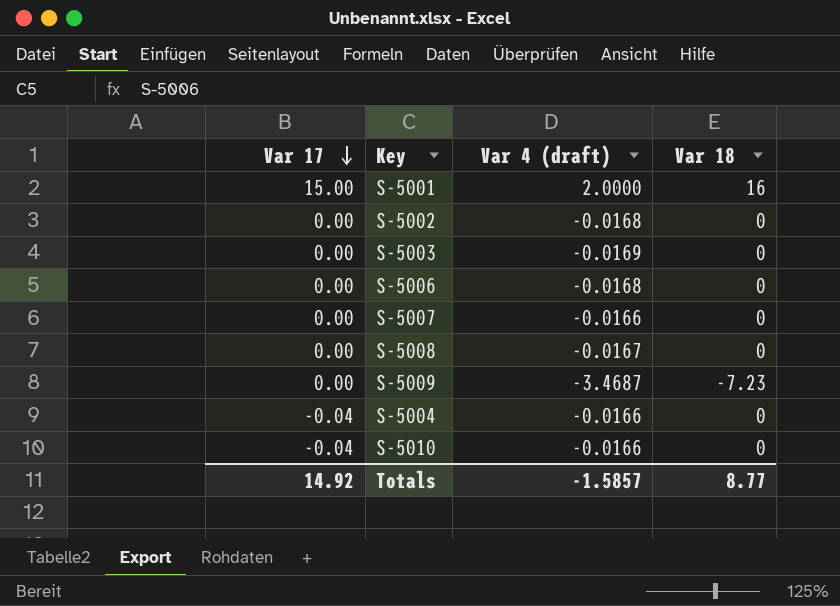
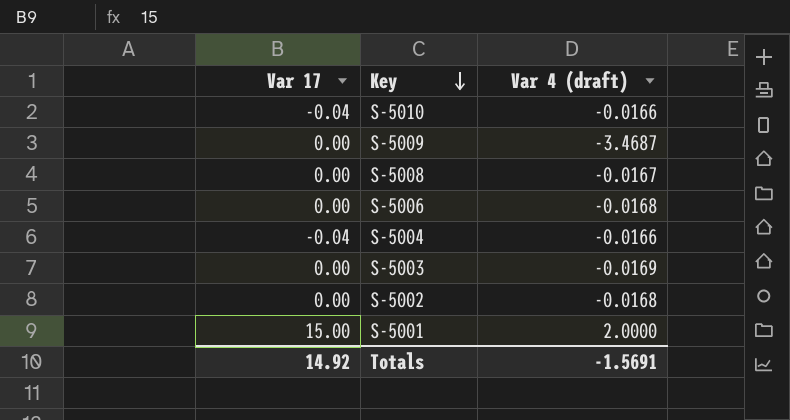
row order: Var 17 descending -> Key descending
column Var 18 | position: 4 -> none
row S-5007: 0.00 | -0.0166 | 0 -> none
Totals | Var 4 (draft): -1.5857 -> -1.5691

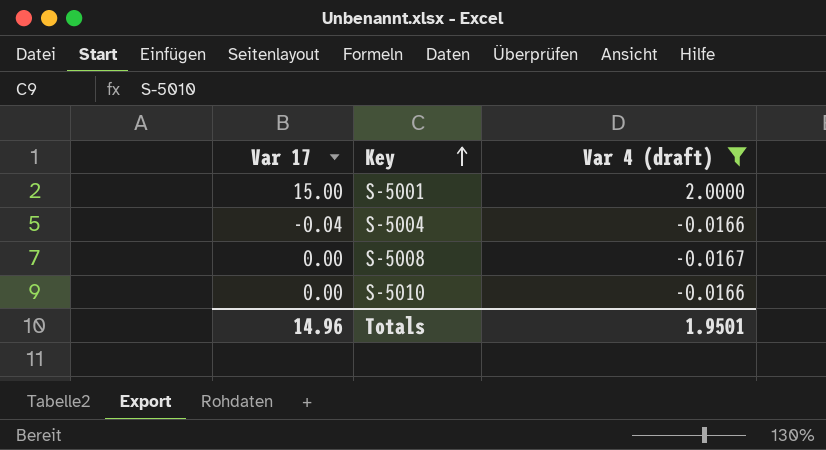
filter: none -> Var 4 (draft) >= -0.0167
row order: Key descending -> Key ascending
S-5010 | Var 17: -0.04 -> 0.00
Totals | Var 17: 14.92 -> 14.96
Totals | Var 4 (draft): -1.5691 -> 1.9501

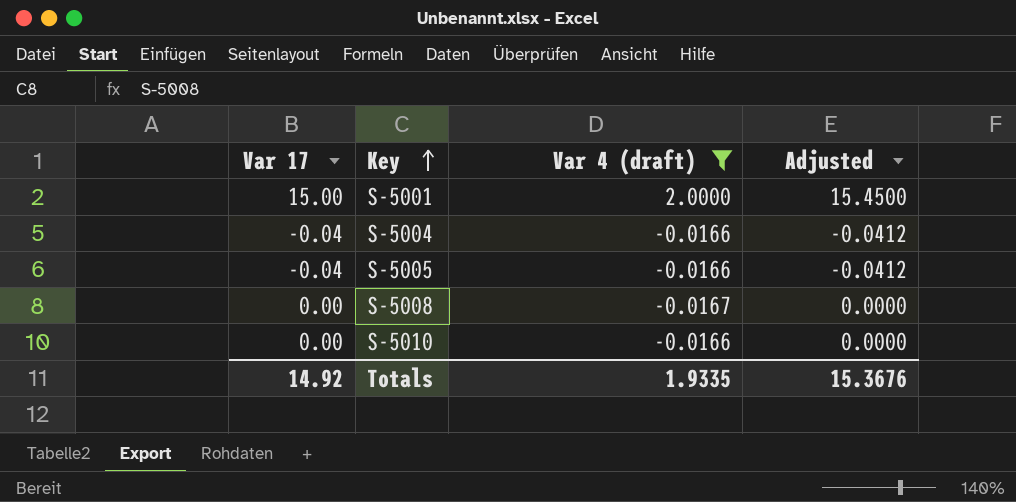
column Adjusted | formula: none -> [Var 17] * 1.03
row S-5005: none -> -0.04 | -0.0166 | -0.0412
Totals | Var 17: 14.96 -> 14.92
Totals | Var 4 (draft): 1.9501 -> 1.9335

